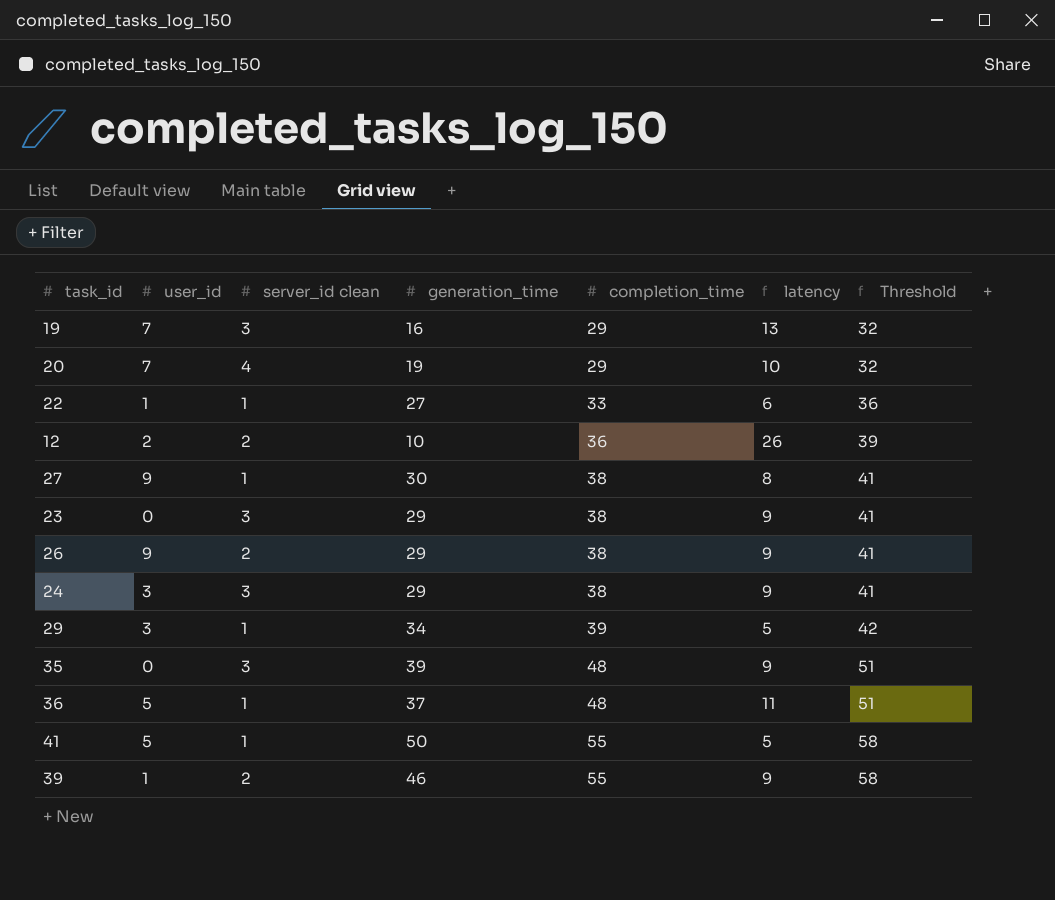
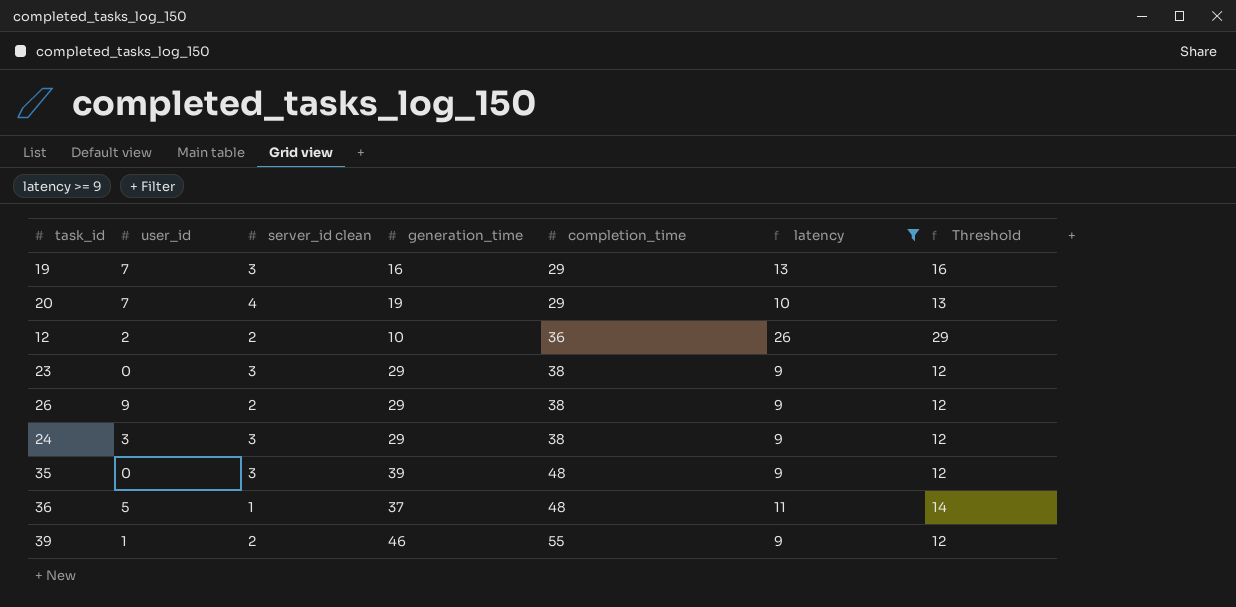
filter: none -> latency >= 9
column Threshold | formula: [completion_time] + 3 -> [latency] + 3

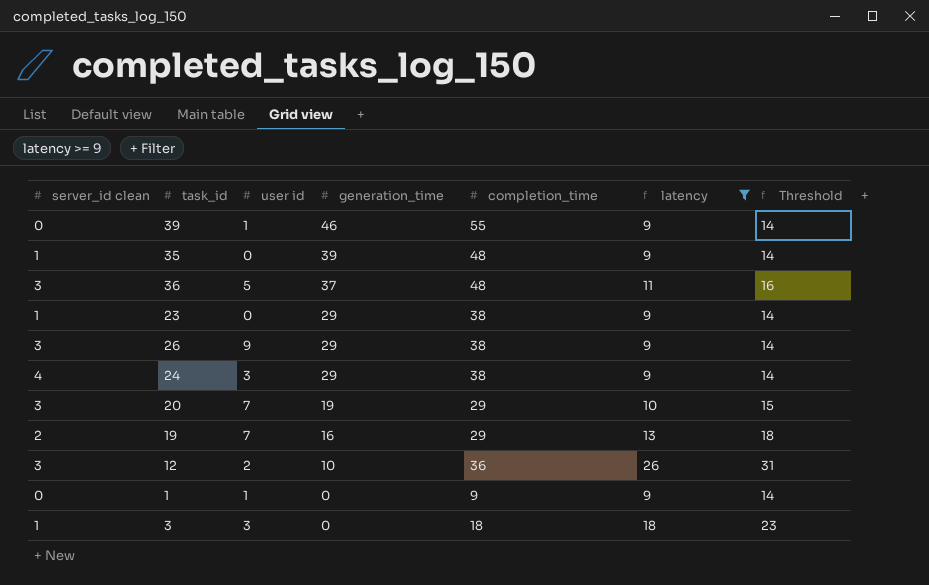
row order: completion_time ascending -> generation_time descending
column server_id clean | position: 3 -> 1
column name: user_id -> user id
column Threshold | formula: [latency] + 3 -> [latency] + 5
39 | server_id clean: 2 -> 0
35 | server_id clean: 3 -> 1
36 | server_id clean: 1 -> 3
23 | server_id clean: 3 -> 1
26 | server_id clean: 2 -> 3
24 | server_id clean: 3 -> 4
20 | server_id clean: 4 -> 3
19 | server_id clean: 3 -> 2
12 | server_id clean: 2 -> 3
row 1: none -> 0 | 1 | 0 | 9 | 9 | 14
row 3: none -> 1 | 3 | 0 | 18 | 18 | 23

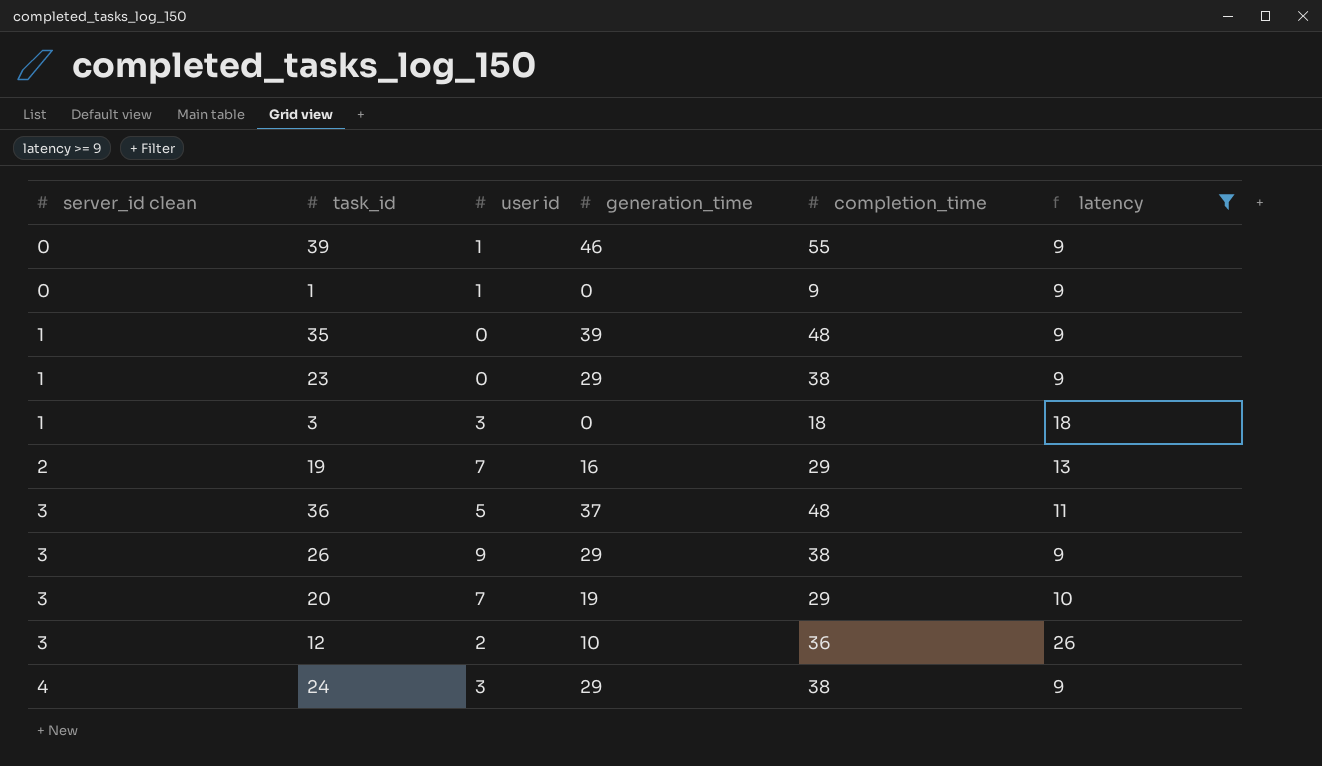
row order: generation_time descending -> server_id clean ascending
column Threshold | formula: [latency] + 5 -> none

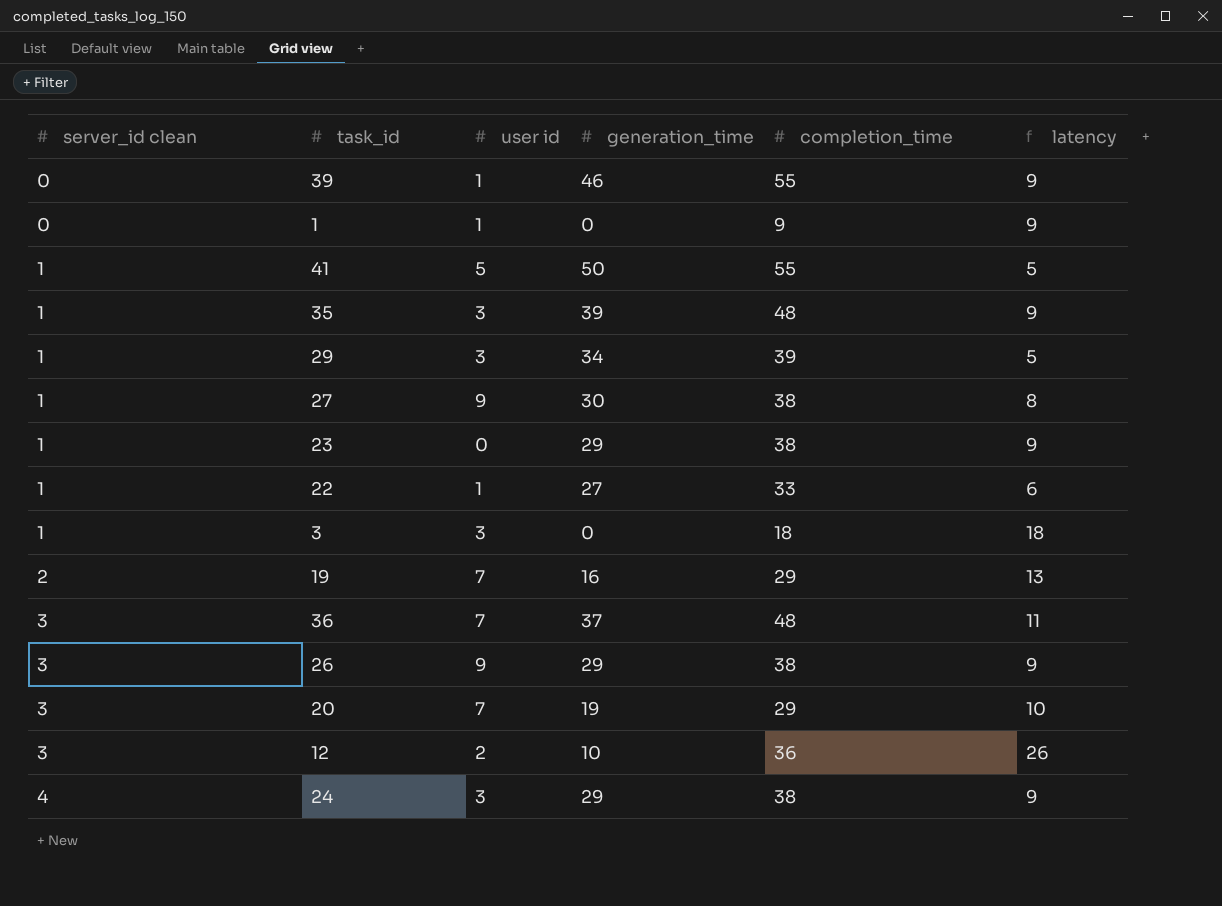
filter: latency >= 9 -> none
35 | user id: 0 -> 3
36 | user id: 5 -> 7

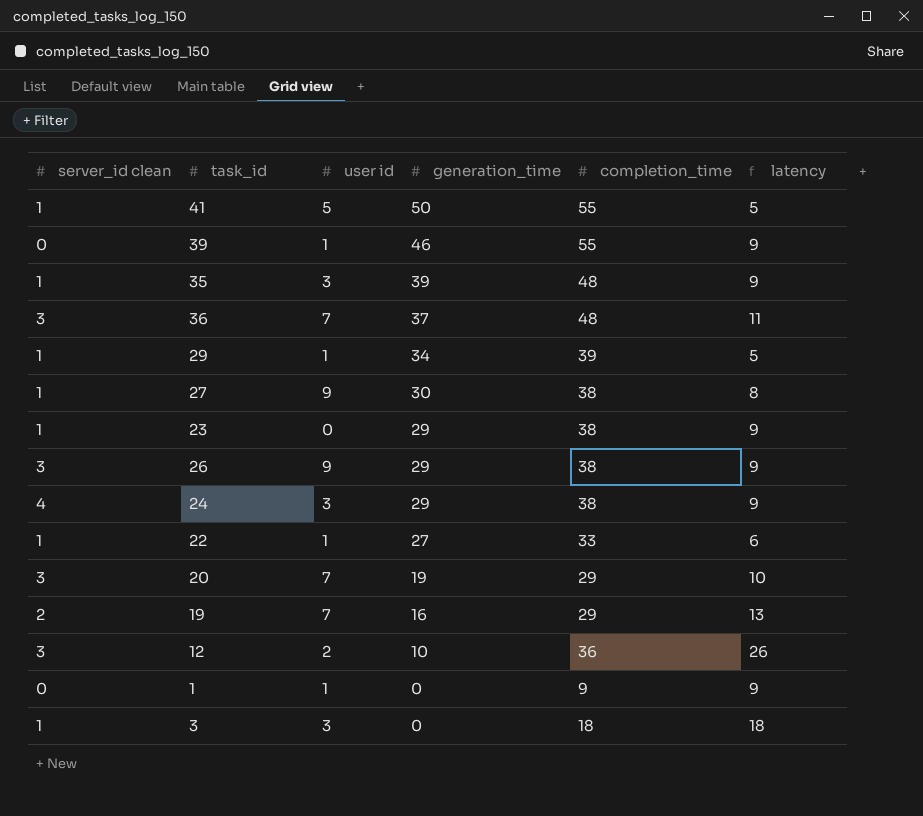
row order: server_id clean ascending -> generation_time descending
29 | user id: 3 -> 1

